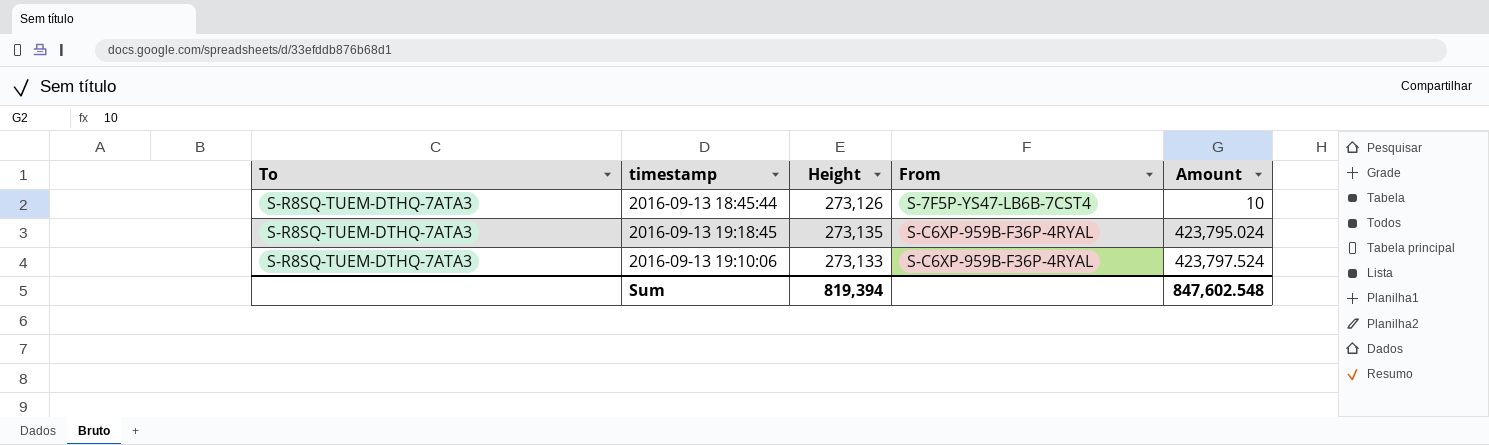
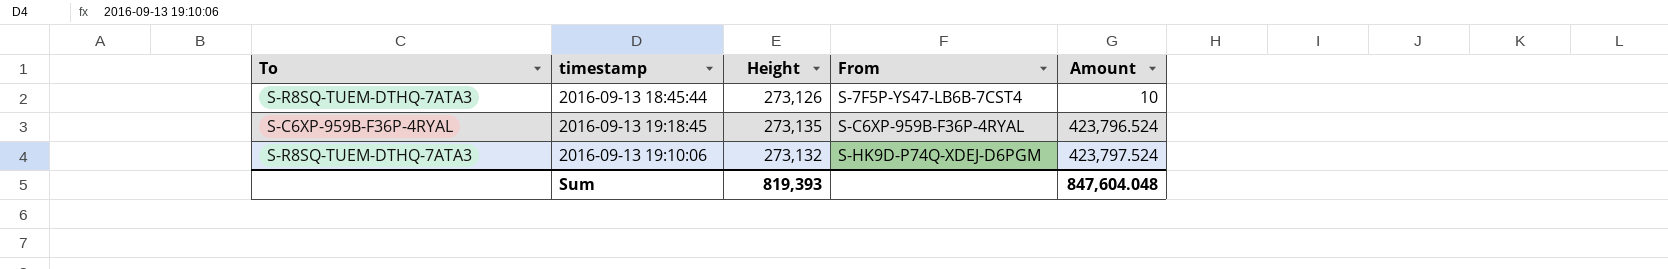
2016-09-13 19:18:45 | To: S-R8SQ-TUEM-DTHQ-7ATA3 -> S-C6XP-959B-F36P-4RYAL
2016-09-13 19:18:45 | Amount: 423,795.024 -> 423,796.524
2016-09-13 19:10:06 | Height: 273,133 -> 273,132
2016-09-13 19:10:06 | From: S-C6XP-959B-F36P-4RYAL -> S-HK9D-P74Q-XDEJ-D6PGM
Sum | Height: 819,394 -> 819,393
Sum | Amount: 847,602.548 -> 847,604.048

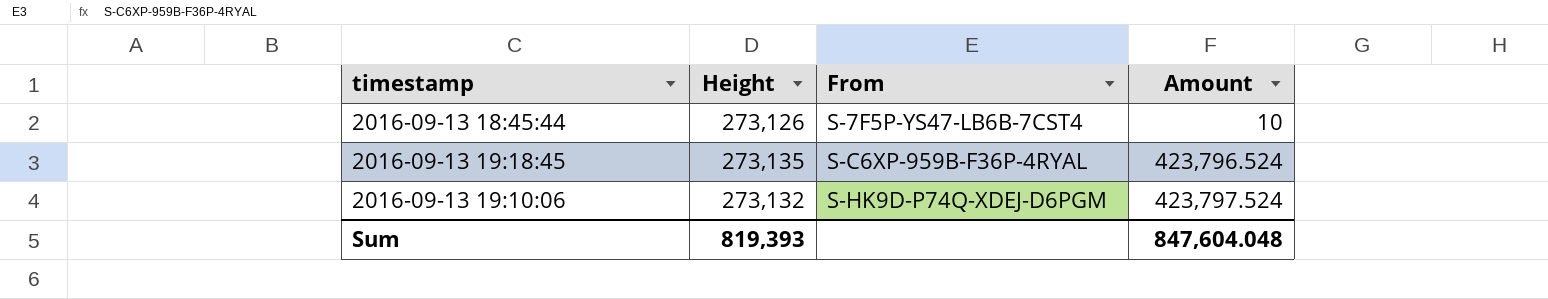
column To | position: 1 -> none

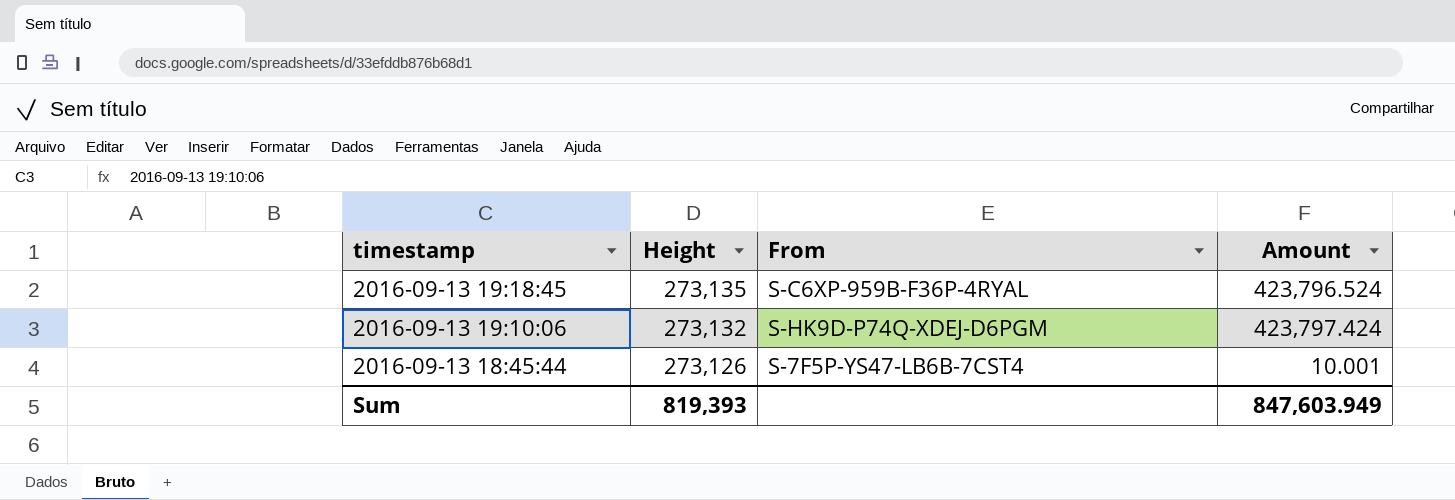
row order: From ascending -> timestamp descending
2016-09-13 19:10:06 | Amount: 423,797.524 -> 423,797.424
2016-09-13 18:45:44 | Amount: 10 -> 10.001
Sum | Amount: 847,604.048 -> 847,603.949

